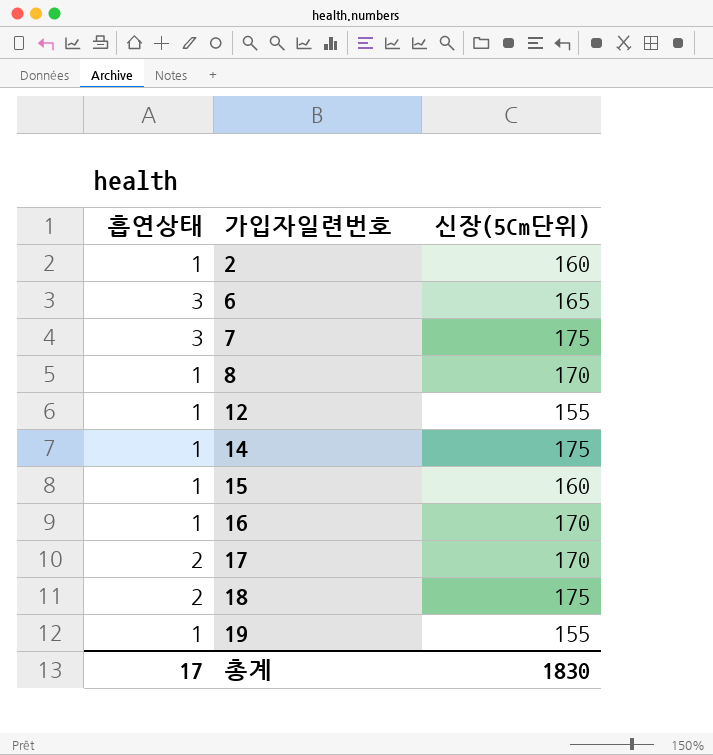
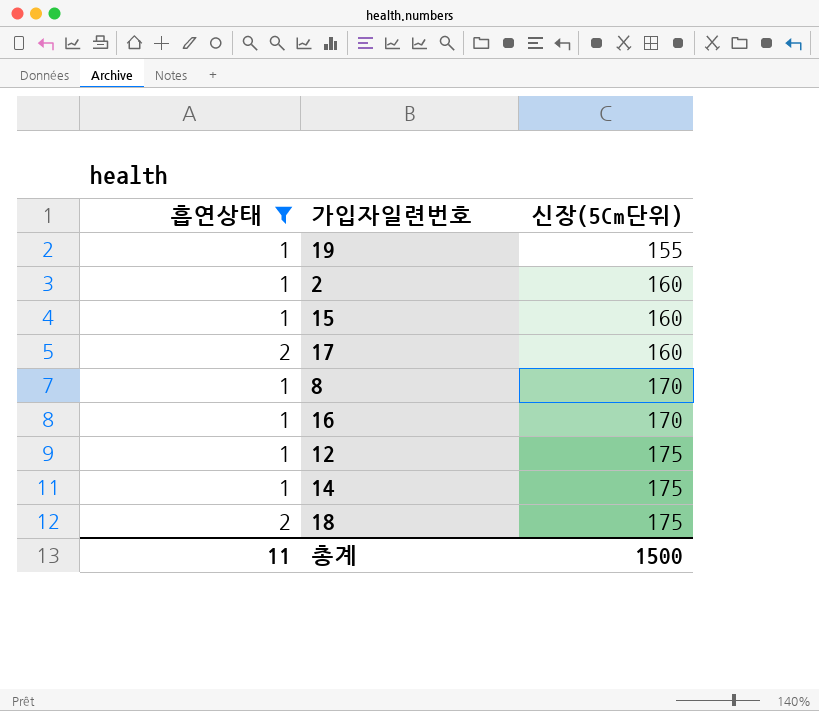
filter: none -> 흡연상태 != 3
row order: 가입자일련번호 ascending -> 신장(5Cm단위) ascending
17 | 신장(5Cm단위): 170 -> 160
12 | 신장(5Cm단위): 155 -> 175
총계 | 흡연상태: 17 -> 11
총계 | 신장(5Cm단위): 1830 -> 1500

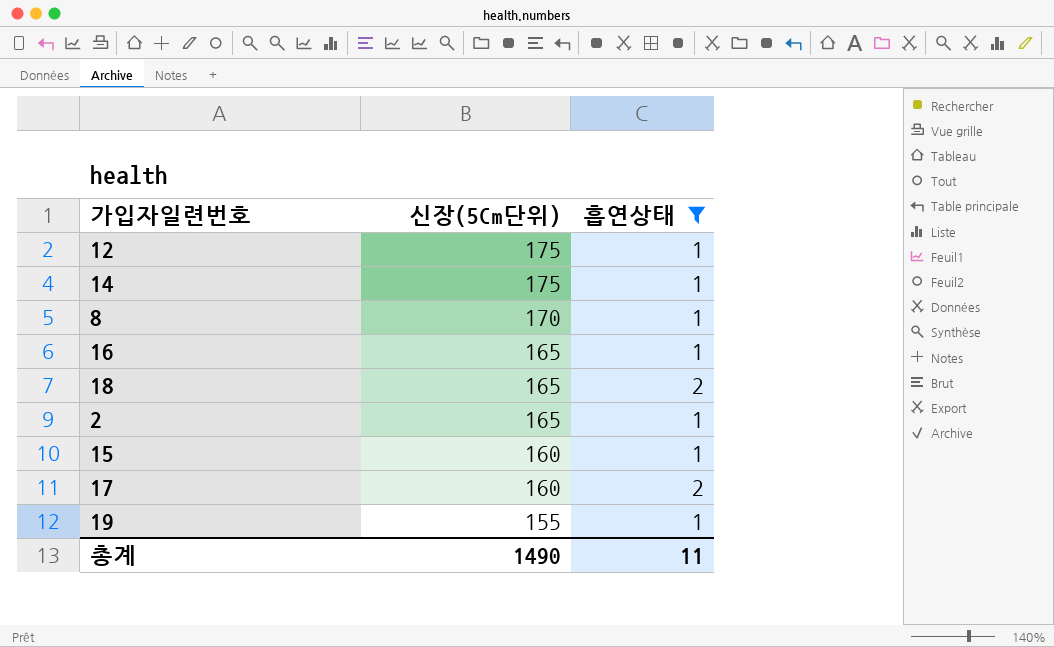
row order: 신장(5Cm단위) ascending -> 신장(5Cm단위) descending
column 흡연상태 | position: 1 -> 3
16 | 신장(5Cm단위): 170 -> 165
18 | 신장(5Cm단위): 175 -> 165
2 | 신장(5Cm단위): 160 -> 165
총계 | 신장(5Cm단위): 1500 -> 1490

